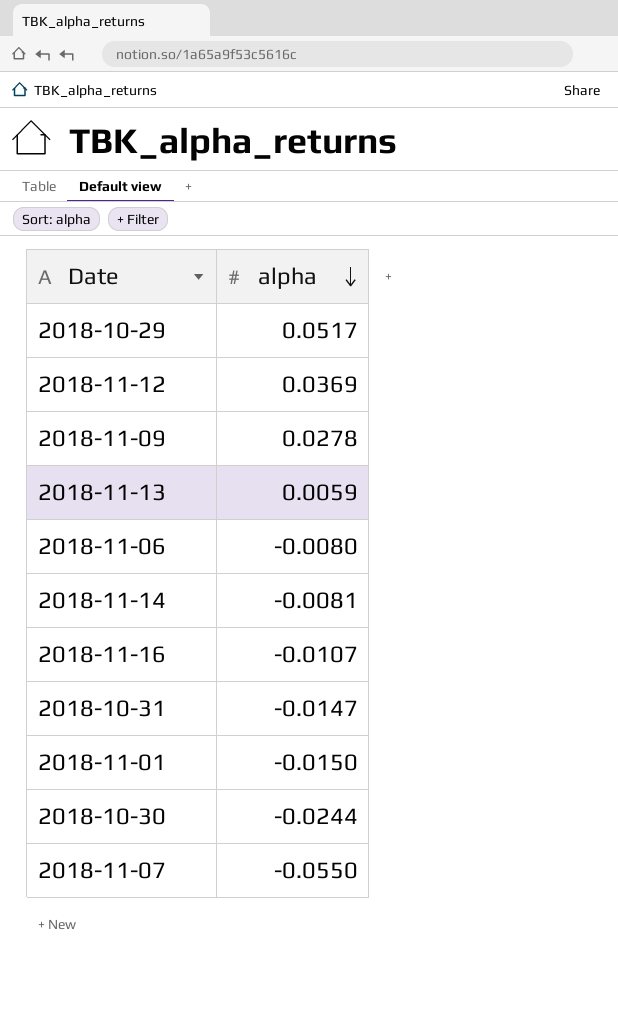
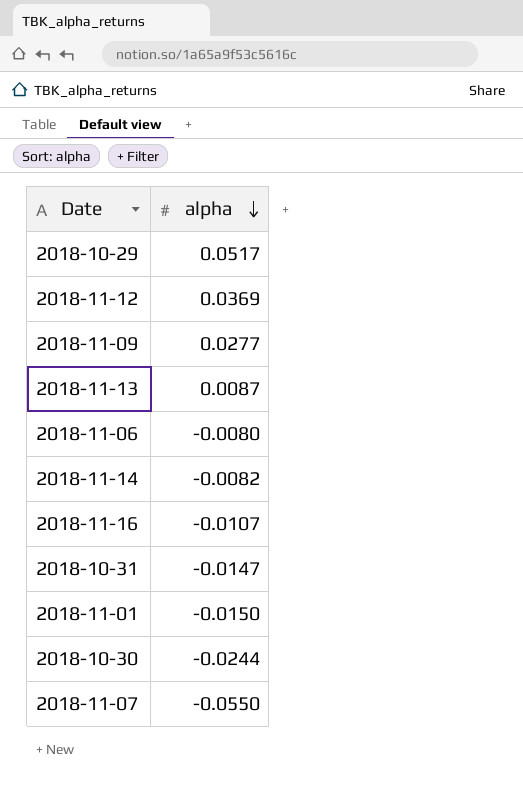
2018-11-09 | alpha: 0.0278 -> 0.0277
2018-11-13 | alpha: 0.0059 -> 0.0087
2018-11-14 | alpha: -0.0081 -> -0.0082

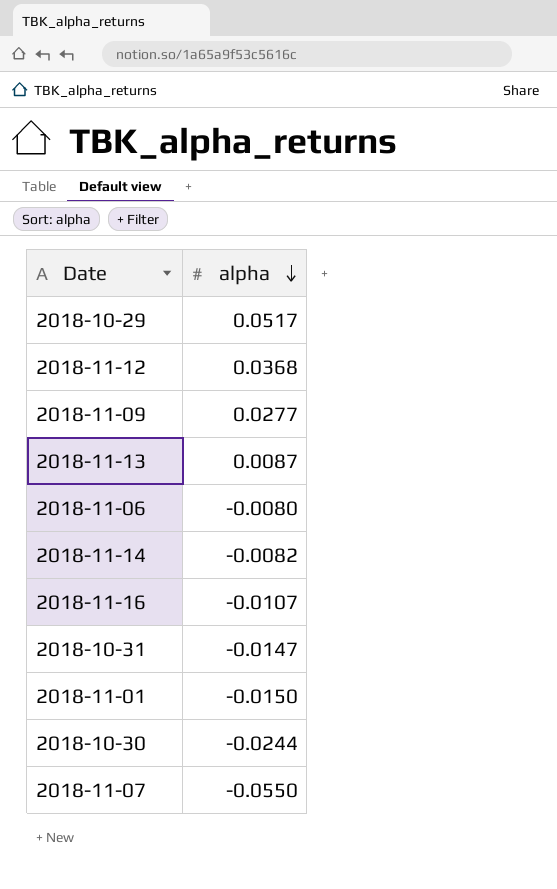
2018-11-12 | alpha: 0.0369 -> 0.0368

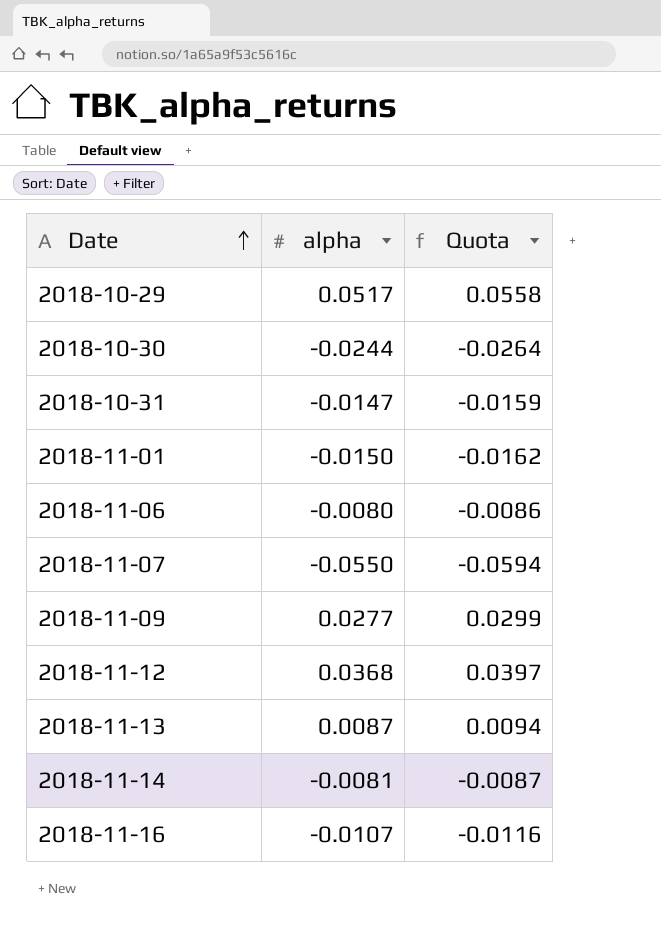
row order: alpha descending -> Date ascending
column Quota | formula: none -> [alpha] * 1.08
2018-11-14 | alpha: -0.0082 -> -0.0081

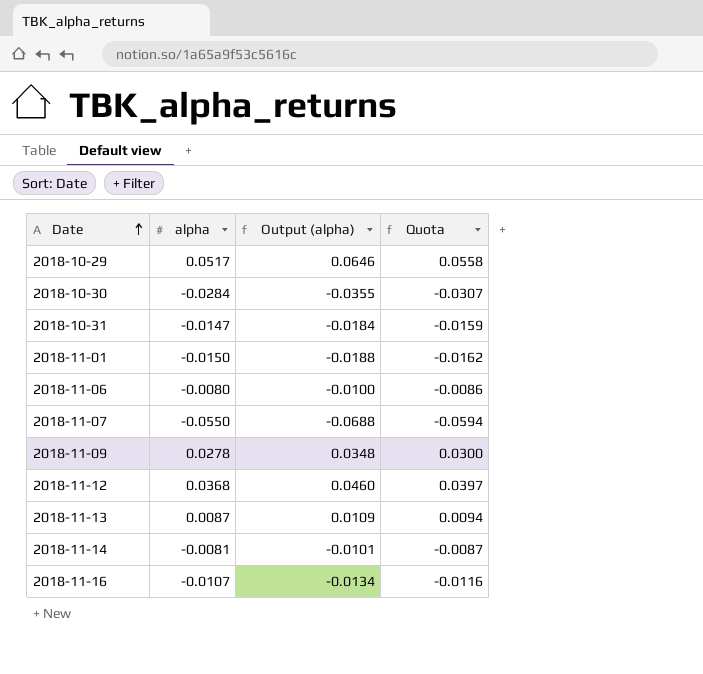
column Output (alpha) | formula: none -> [alpha] * 1.25
2018-10-30 | alpha: -0.0244 -> -0.0284
2018-10-30 | Quota: -0.0264 -> -0.0307
2018-11-09 | alpha: 0.0277 -> 0.0278
2018-11-09 | Quota: 0.0299 -> 0.0300

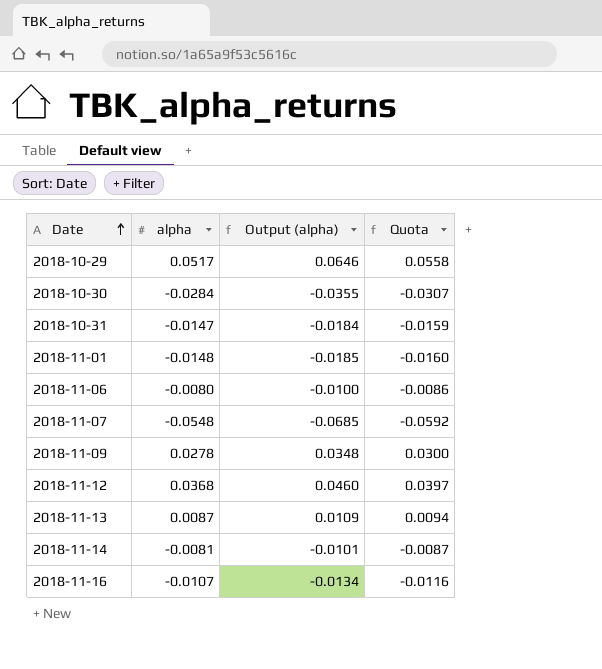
2018-11-01 | alpha: -0.0150 -> -0.0148
2018-11-01 | Output (alpha): -0.0188 -> -0.0185
2018-11-01 | Quota: -0.0162 -> -0.0160
2018-11-07 | alpha: -0.0550 -> -0.0548
2018-11-07 | Output (alpha): -0.0688 -> -0.0685
2018-11-07 | Quota: -0.0594 -> -0.0592

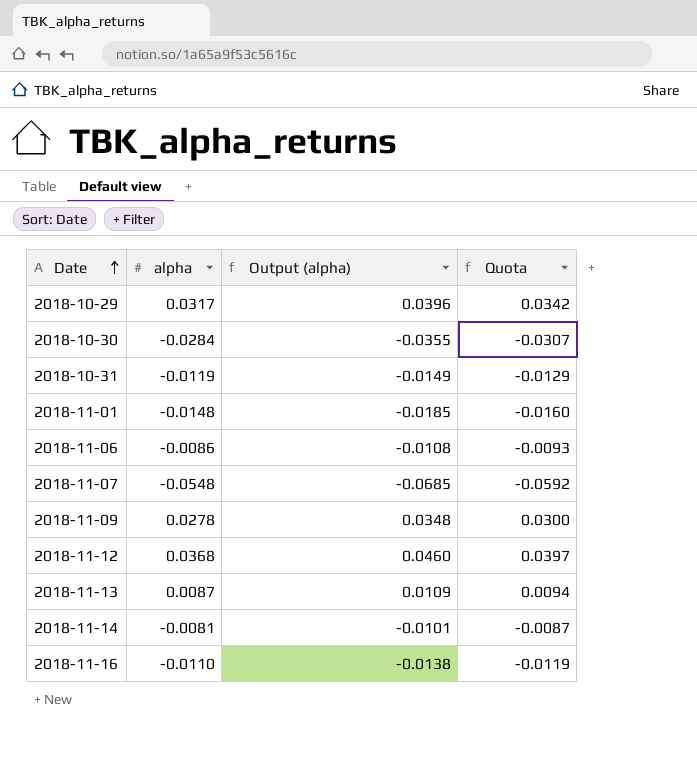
2018-10-29 | alpha: 0.0517 -> 0.0317
2018-10-29 | Output (alpha): 0.0646 -> 0.0396
2018-10-29 | Quota: 0.0558 -> 0.0342
2018-10-31 | alpha: -0.0147 -> -0.0119
2018-10-31 | Output (alpha): -0.0184 -> -0.0149
2018-10-31 | Quota: -0.0159 -> -0.0129
2018-11-06 | alpha: -0.0080 -> -0.0086
2018-11-06 | Output (alpha): -0.0100 -> -0.0108
2018-11-06 | Quota: -0.0086 -> -0.0093
2018-11-16 | alpha: -0.0107 -> -0.0110
2018-11-16 | Output (alpha): -0.0134 -> -0.0138
2018-11-16 | Quota: -0.0116 -> -0.0119

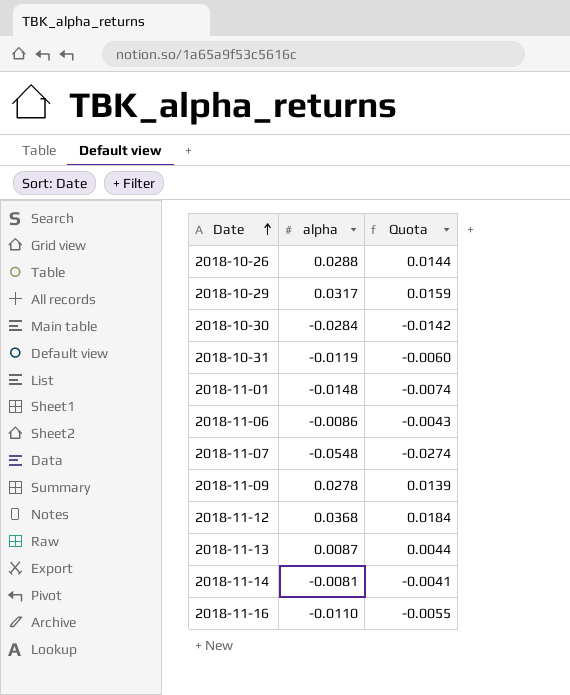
column Output (alpha) | formula: [alpha] * 1.25 -> none
column Quota | formula: [alpha] * 1.08 -> [alpha] * 0.5
row 2018-10-26: none -> 0.0288 | 0.0144

